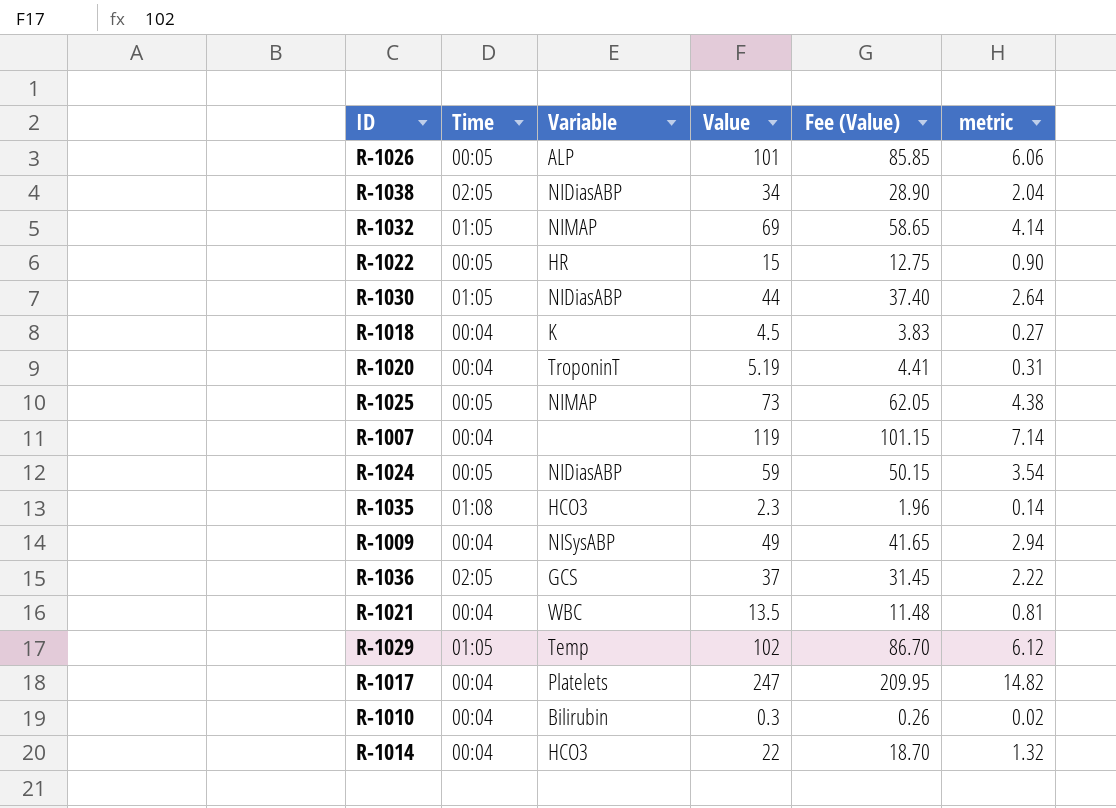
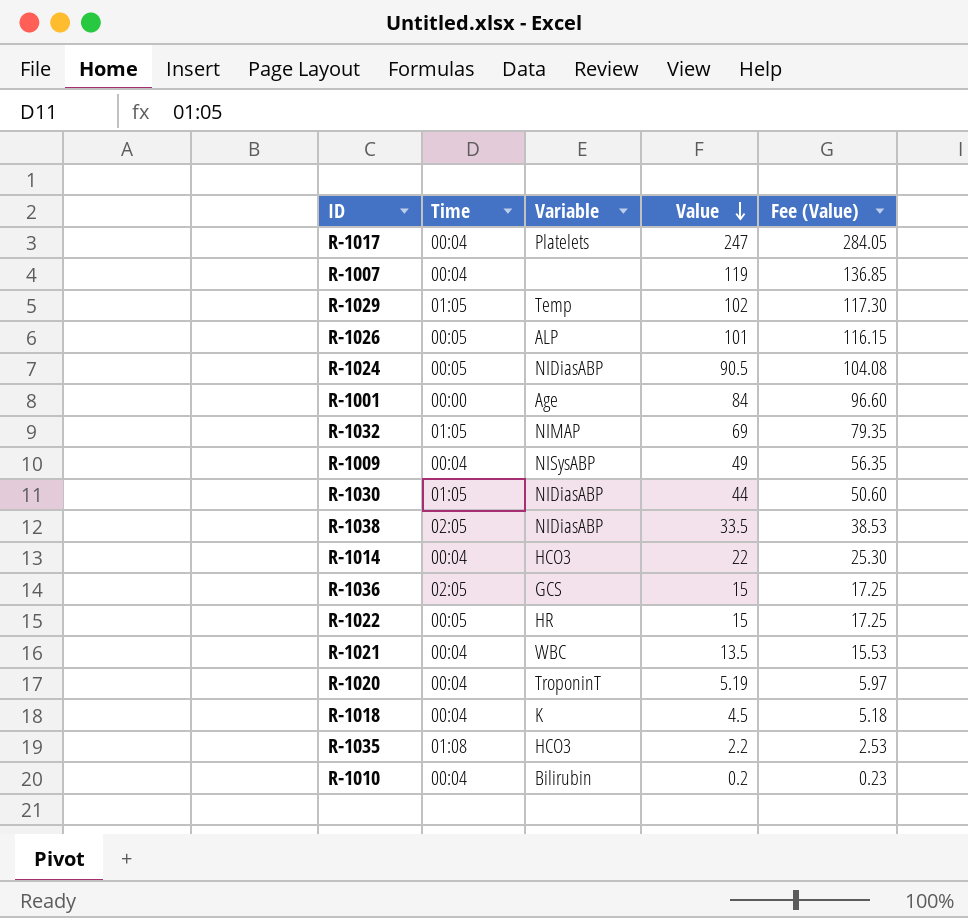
row order: none -> Value descending
column metric | formula: [Value] * 0.06 -> none
column Fee (Value) | formula: [Value] * 0.85 -> [Value] * 1.15
row R-1025: 00:05 | NIMAP | 73 | 62.05 | 4.38 -> none
R-1024 | Value: 59 -> 90.5
row R-1001: none -> 00:00 | Age | 84 | 96.60
R-1038 | Value: 34 -> 33.5
R-1036 | Value: 37 -> 15
R-1035 | Value: 2.3 -> 2.2
R-1010 | Value: 0.3 -> 0.2

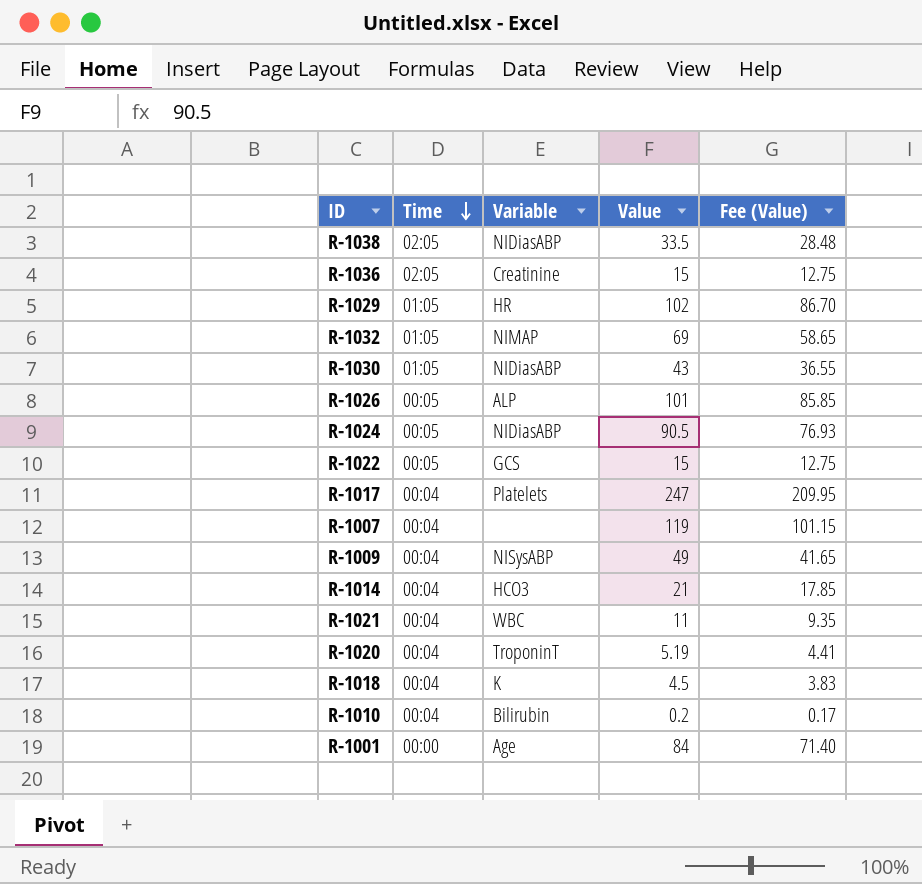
row order: Value descending -> Time descending
column Fee (Value) | formula: [Value] * 1.15 -> [Value] * 0.85
row R-1035: 01:08 | HCO3 | 2.2 | 2.53 -> none
R-1036 | Variable: GCS -> Creatinine
R-1029 | Variable: Temp -> HR
R-1030 | Value: 44 -> 43
R-1022 | Variable: HR -> GCS
R-1014 | Value: 22 -> 21
R-1021 | Value: 13.5 -> 11

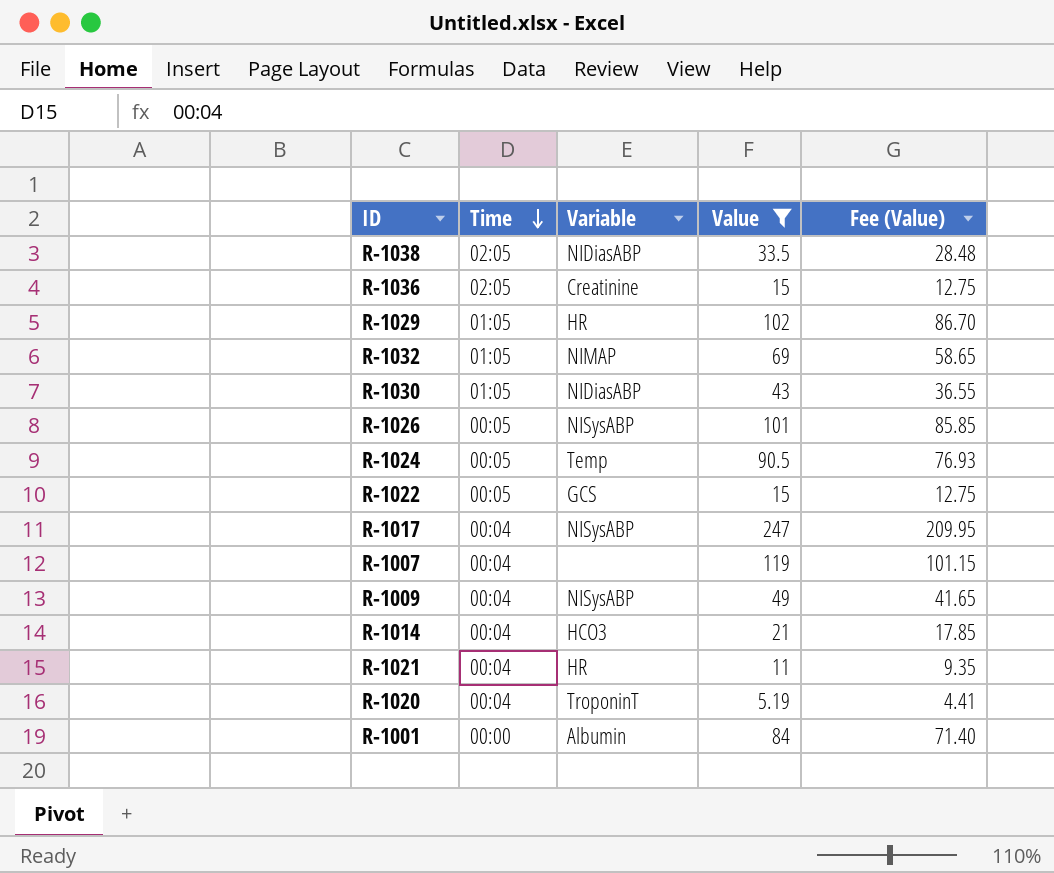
filter: none -> Value >= 5.19
R-1026 | Variable: ALP -> NISysABP
R-1024 | Variable: NIDiasABP -> Temp
R-1017 | Variable: Platelets -> NISysABP
R-1021 | Variable: WBC -> HR
R-1001 | Variable: Age -> Albumin

